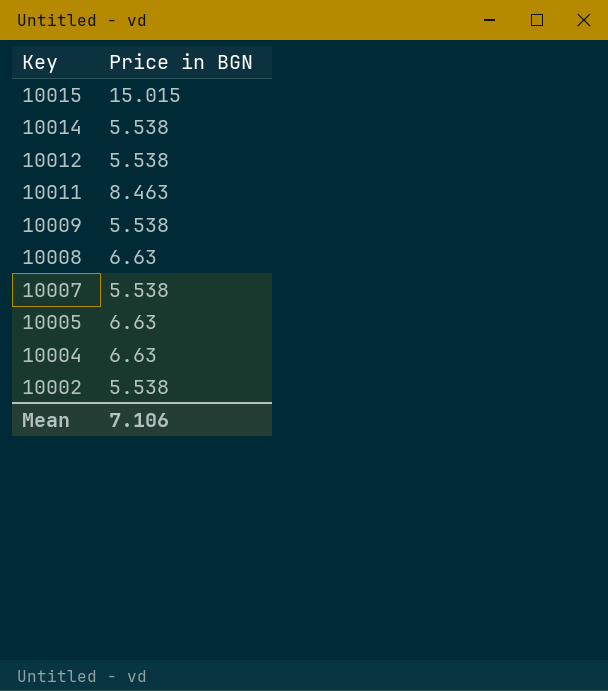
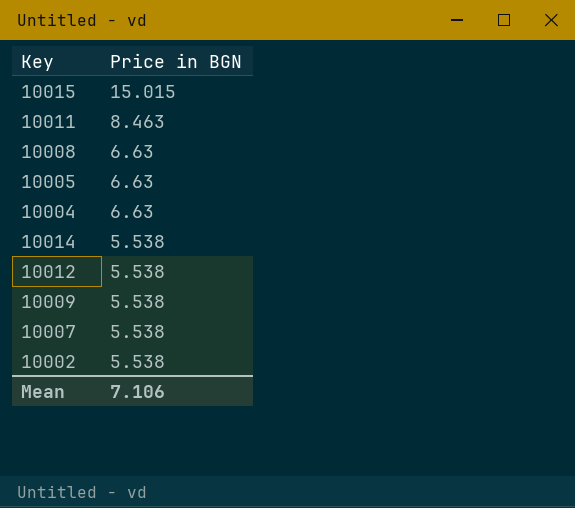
row order: Key descending -> Price in BGN descending

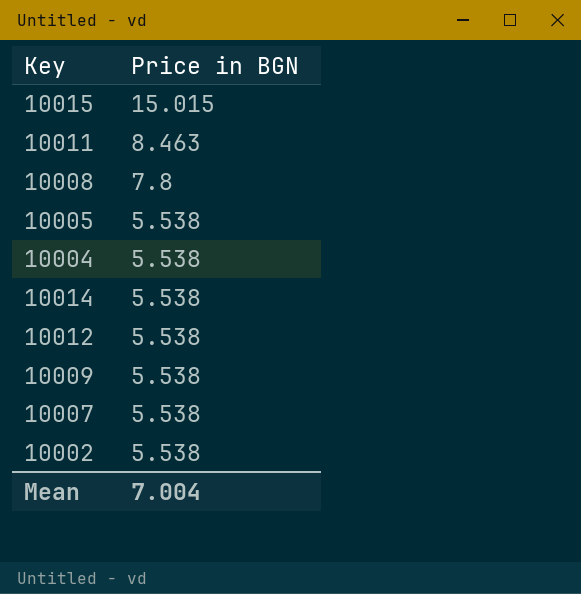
10008 | Price in BGN: 6.63 -> 7.8
10005 | Price in BGN: 6.63 -> 5.538
10004 | Price in BGN: 6.63 -> 5.538
Mean | Price in BGN: 7.106 -> 7.004

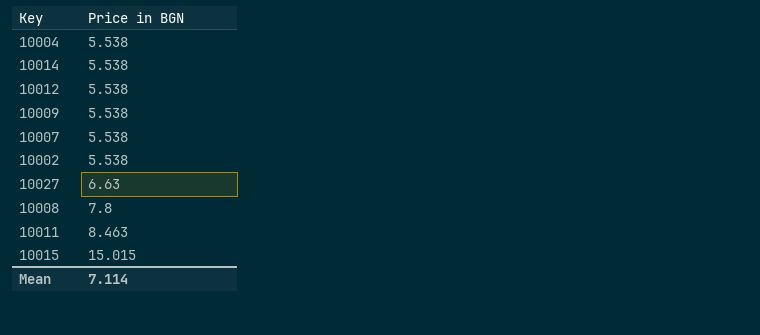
row order: Price in BGN descending -> Price in BGN ascending
row 10005: 5.538 -> none
row 10027: none -> 6.63
Mean | Price in BGN: 7.004 -> 7.114

